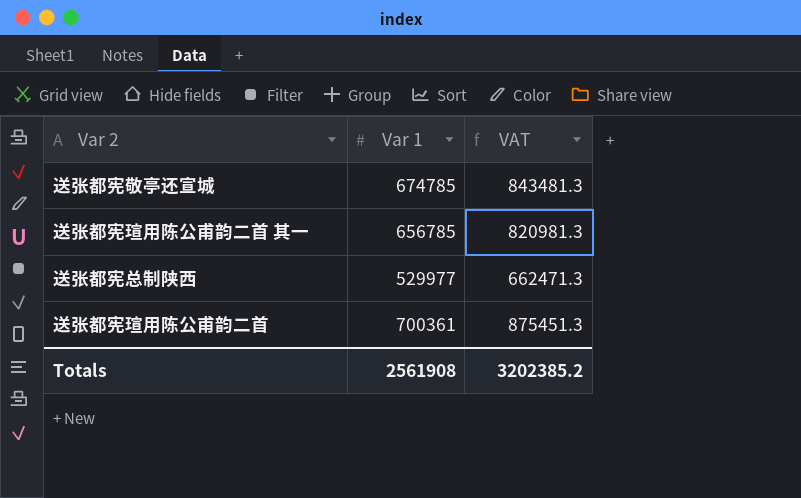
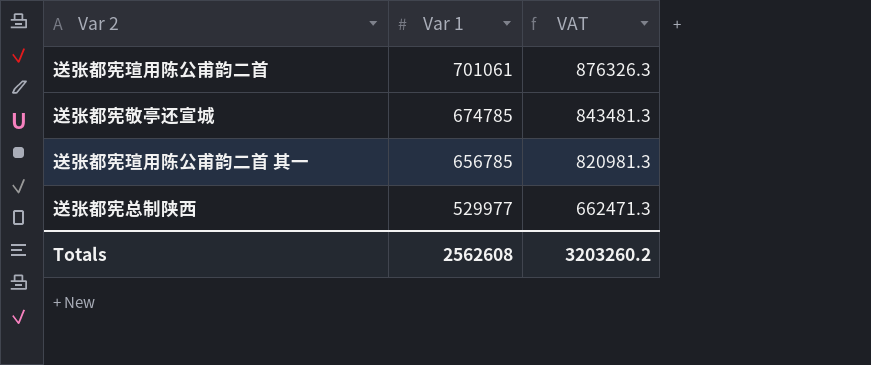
row order: none -> Var 1 descending
送张都宪瑄用陈公甫韵二首 | Var 1: 700361 -> 701061
送张都宪瑄用陈公甫韵二首 | VAT: 875451.3 -> 876326.3
Totals | Var 1: 2561908 -> 2562608
Totals | VAT: 3202385.2 -> 3203260.2

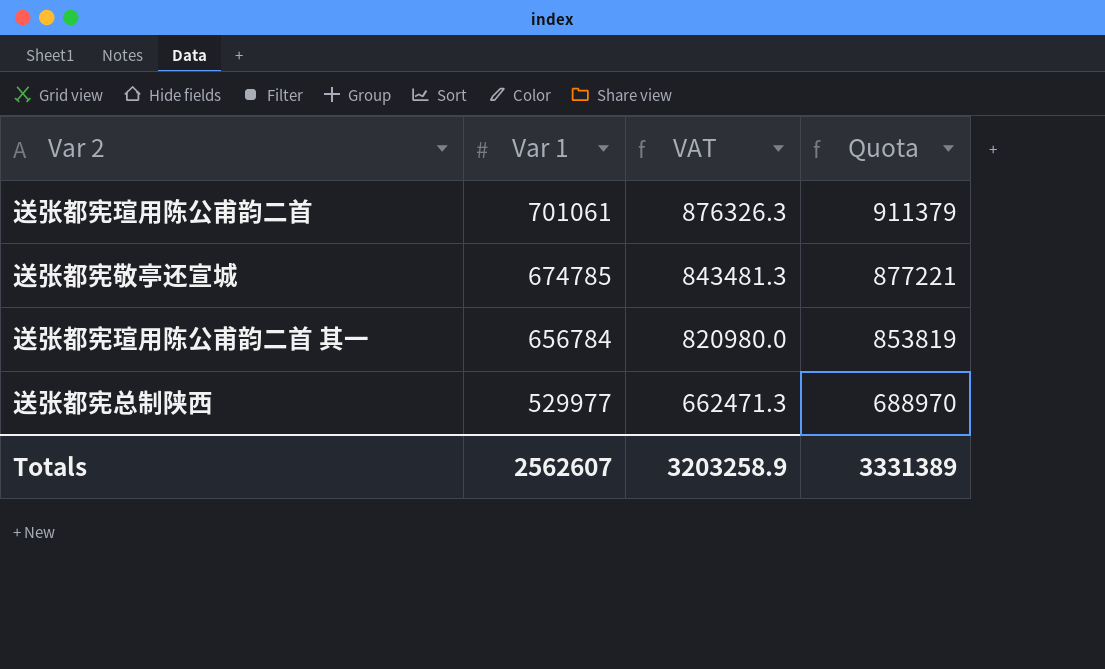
column Quota | formula: none -> [Var 1] * 1.3
送张都宪瑄用陈公甫韵二首 其一 | Var 1: 656785 -> 656784
送张都宪瑄用陈公甫韵二首 其一 | VAT: 820981.3 -> 820980.0
Totals | Var 1: 2562608 -> 2562607
Totals | VAT: 3203260.2 -> 3203258.9

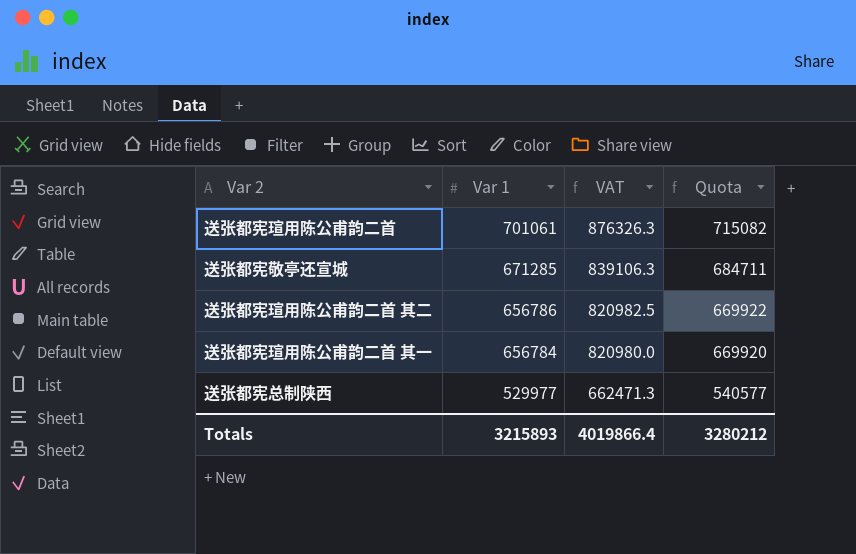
column Quota | formula: [Var 1] * 1.3 -> [Var 1] * 1.02
送张都宪敬亭还宣城 | Var 1: 674785 -> 671285
送张都宪敬亭还宣城 | VAT: 843481.3 -> 839106.3
row 送张都宪瑄用陈公甫韵二首 其二: none -> 656786 | 820982.5 | 669922
Totals | Var 1: 2562607 -> 3215893
Totals | VAT: 3203258.9 -> 4019866.4
Totals | Quota: 3331389 -> 3280212

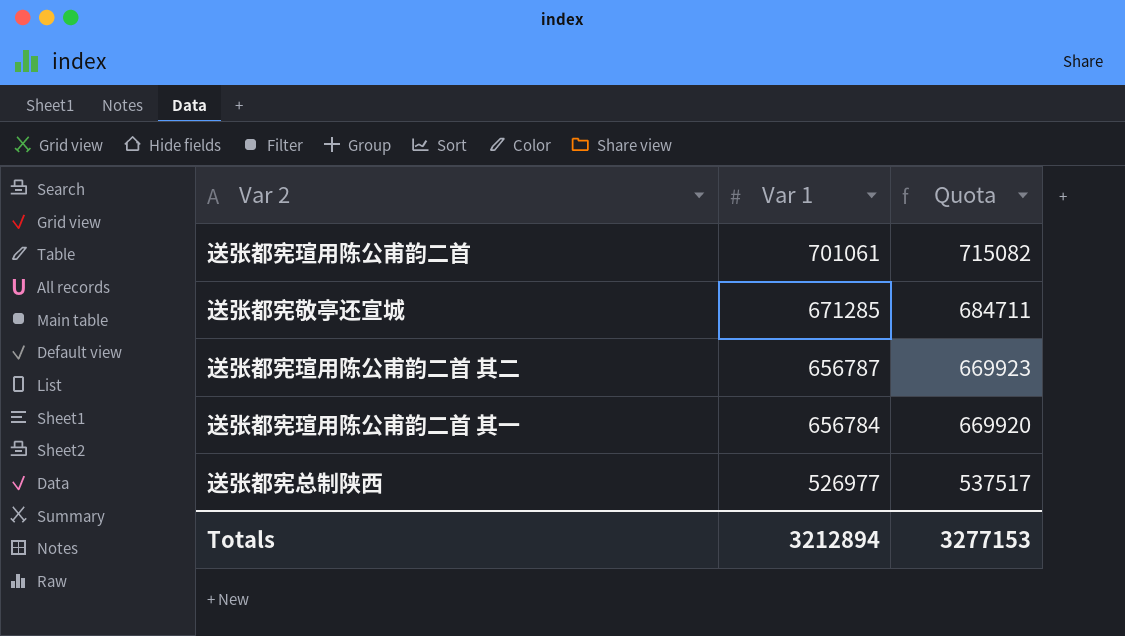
column VAT | formula: [Var 1] * 1.25 -> none
送张都宪瑄用陈公甫韵二首 其二 | Var 1: 656786 -> 656787
送张都宪瑄用陈公甫韵二首 其二 | Quota: 669922 -> 669923
送张都宪总制陕西 | Var 1: 529977 -> 526977
送张都宪总制陕西 | Quota: 540577 -> 537517
Totals | Var 1: 3215893 -> 3212894
Totals | Quota: 3280212 -> 3277153

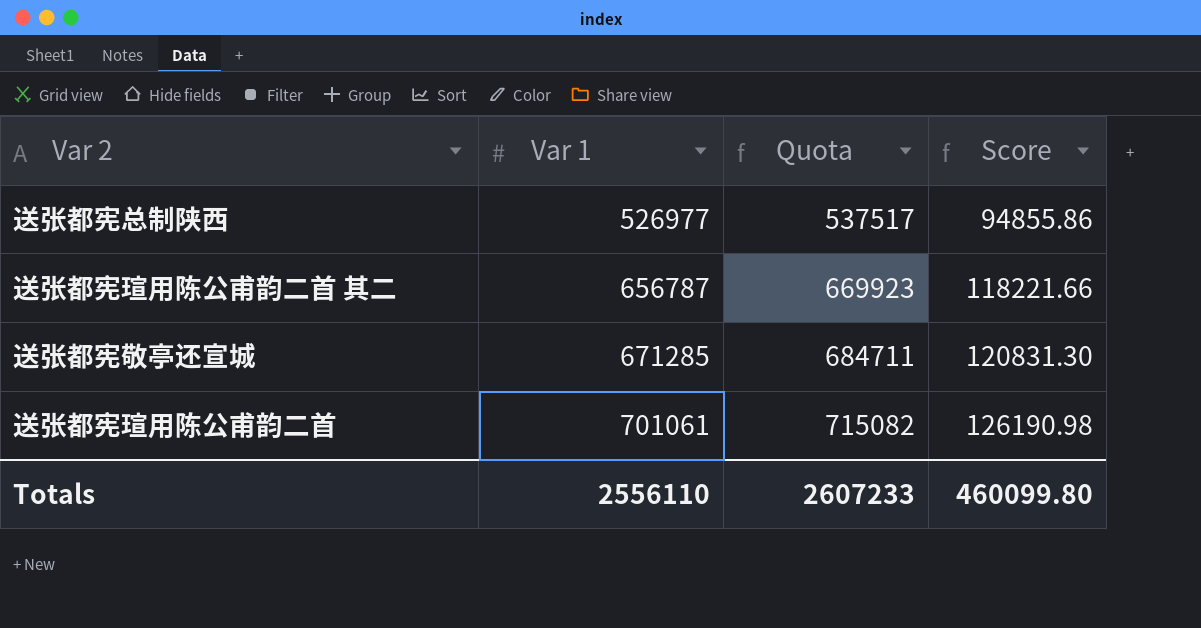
row order: Var 1 descending -> Var 1 ascending
column Score | formula: none -> [Var 1] * 0.18
row 送张都宪瑄用陈公甫韵二首 其一: 656784 | 669920 -> none
Totals | Var 1: 3212894 -> 2556110
Totals | Quota: 3277153 -> 2607233

